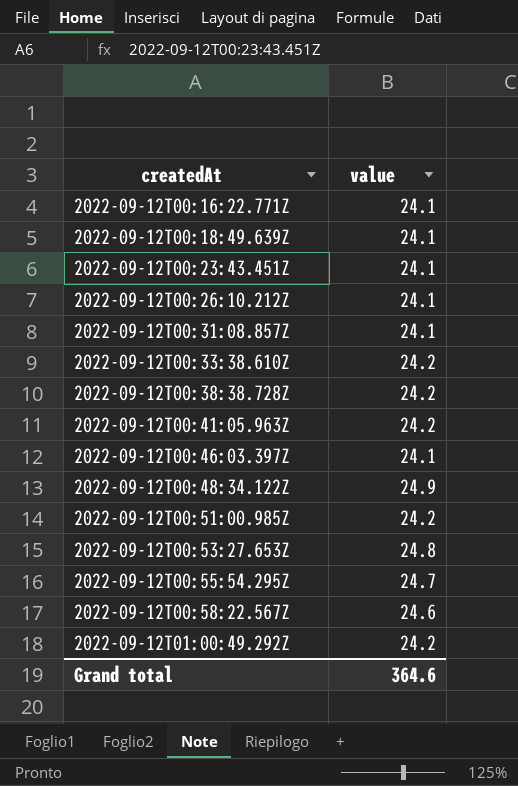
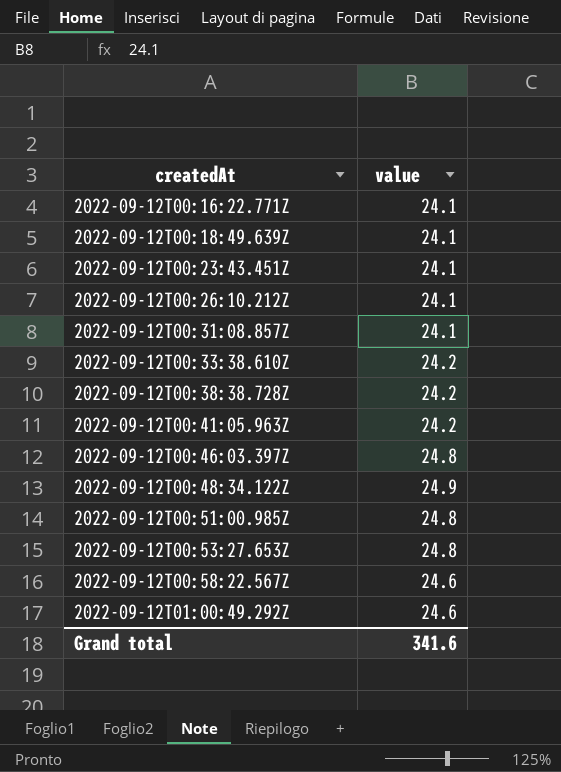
row 2022-09-12T00:55:54.295Z: 24.7 -> none
2022-09-12T00:46:03.397Z | value: 24.1 -> 24.8
2022-09-12T00:51:00.985Z | value: 24.2 -> 24.8
2022-09-12T01:00:49.292Z | value: 24.2 -> 24.6
Grand total | value: 364.6 -> 341.6

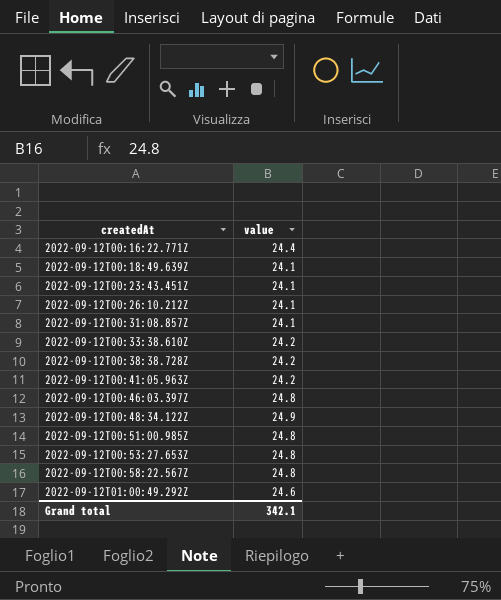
2022-09-12T00:16:22.771Z | value: 24.1 -> 24.4
2022-09-12T00:58:22.567Z | value: 24.6 -> 24.8
Grand total | value: 341.6 -> 342.1

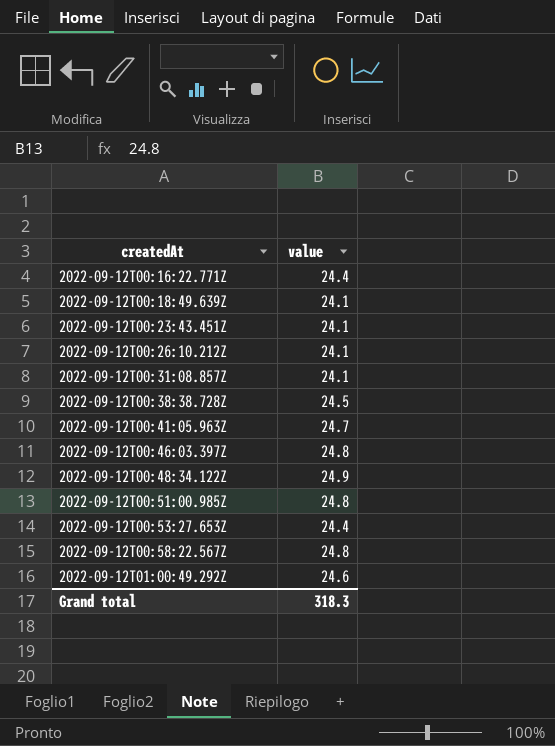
row 2022-09-12T00:33:38.610Z: 24.2 -> none
2022-09-12T00:38:38.728Z | value: 24.2 -> 24.5
2022-09-12T00:41:05.963Z | value: 24.2 -> 24.7
2022-09-12T00:53:27.653Z | value: 24.8 -> 24.4
Grand total | value: 342.1 -> 318.3

